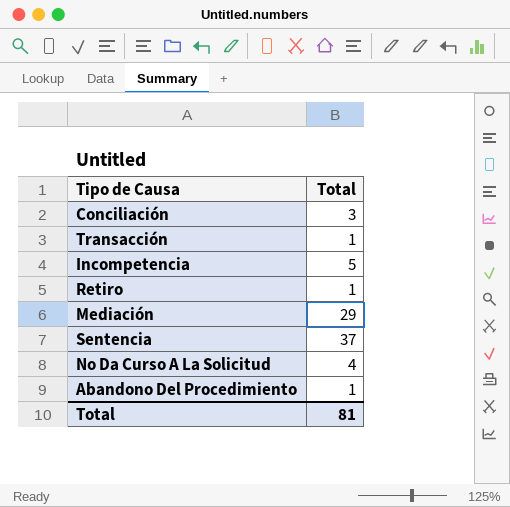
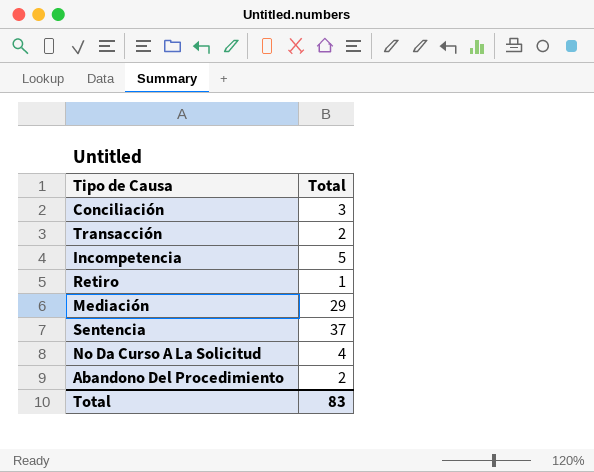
Transacción | Total: 1 -> 2
Abandono Del Procedimiento | Total: 1 -> 2
Total | Total: 81 -> 83

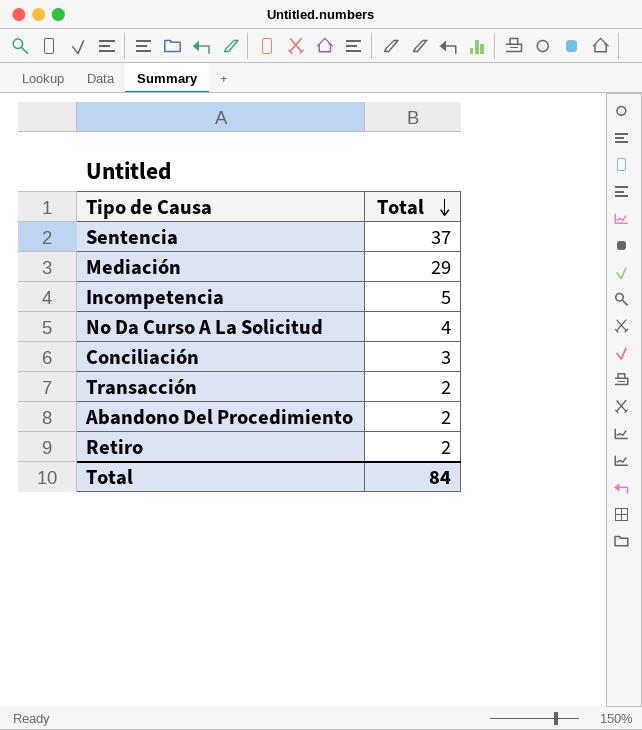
row order: none -> Total descending
Retiro | Total: 1 -> 2
Total | Total: 83 -> 84

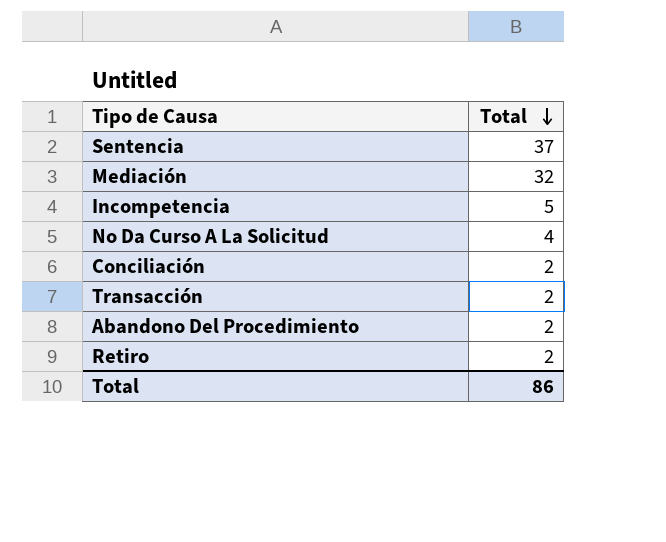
Mediación | Total: 29 -> 32
Conciliación | Total: 3 -> 2
Total | Total: 84 -> 86

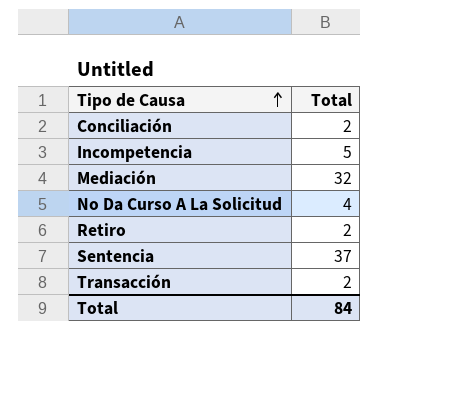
row order: Total descending -> Tipo de Causa ascending
row Abandono Del Procedimiento: 2 -> none
Total | Total: 86 -> 84

